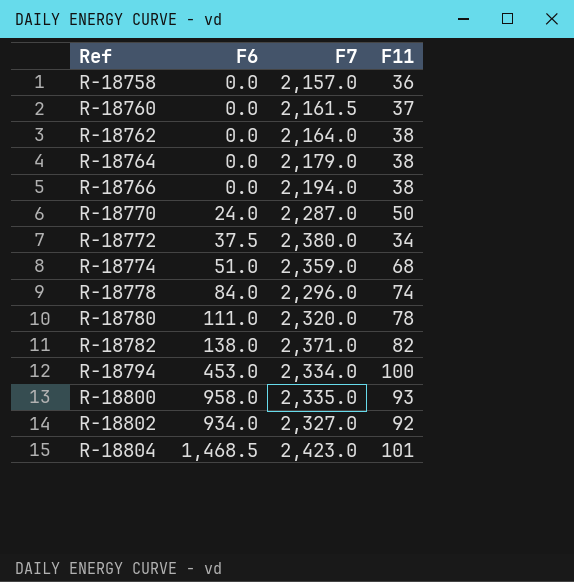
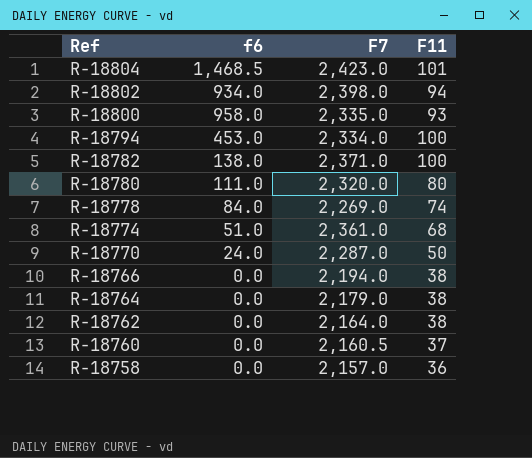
row order: Ref ascending -> Ref descending
column name: F6 -> f6
row R-18772: 37.5 | 2,380.0 | 34 -> none
R-18802 | F7: 2,327.0 -> 2,398.0
R-18802 | F11: 92 -> 94
R-18782 | F11: 82 -> 100
R-18780 | F11: 78 -> 80
R-18778 | F7: 2,296.0 -> 2,269.0
R-18774 | F7: 2,359.0 -> 2,361.0
R-18760 | F7: 2,161.5 -> 2,160.5

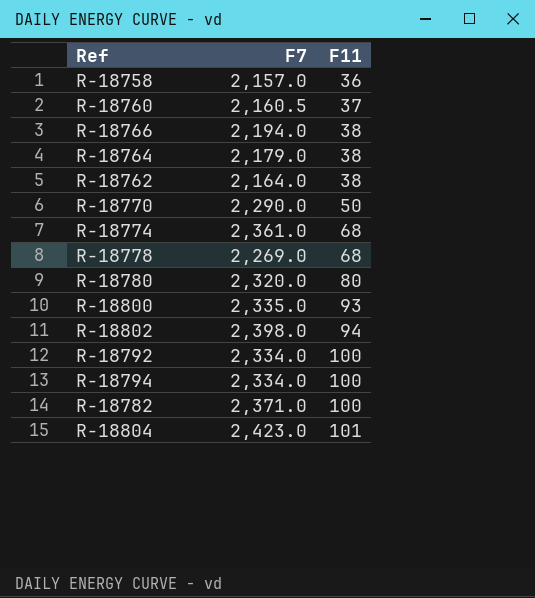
row order: Ref descending -> F11 ascending
column f6 | position: 2 -> none
R-18770 | F7: 2,287.0 -> 2,290.0
R-18778 | F11: 74 -> 68
row R-18792: none -> 2,334.0 | 100

